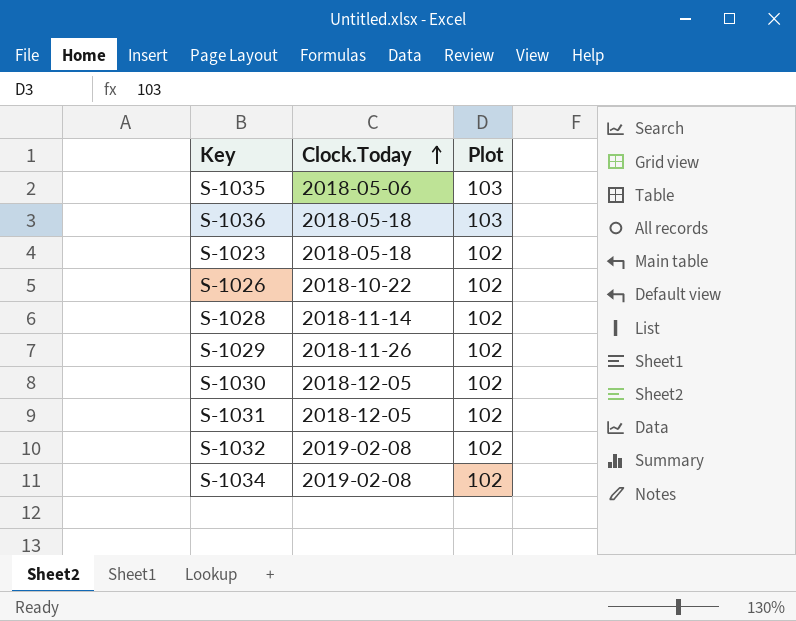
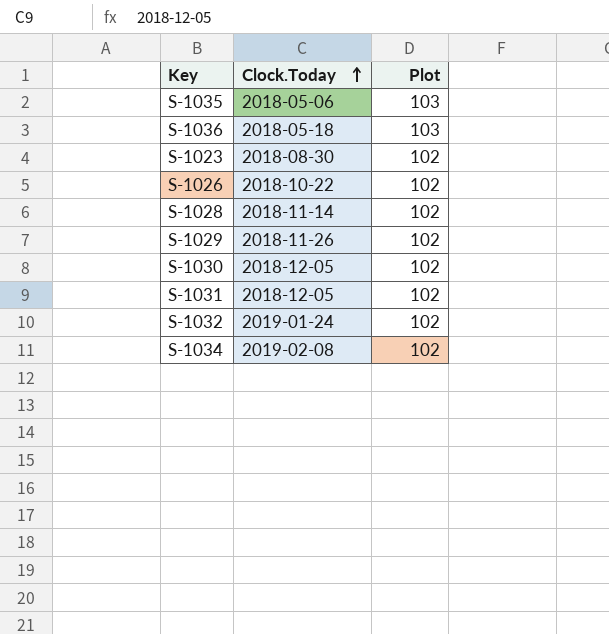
S-1023 | Clock.Today: 2018-05-18 -> 2018-08-30
S-1032 | Clock.Today: 2019-02-08 -> 2019-01-24

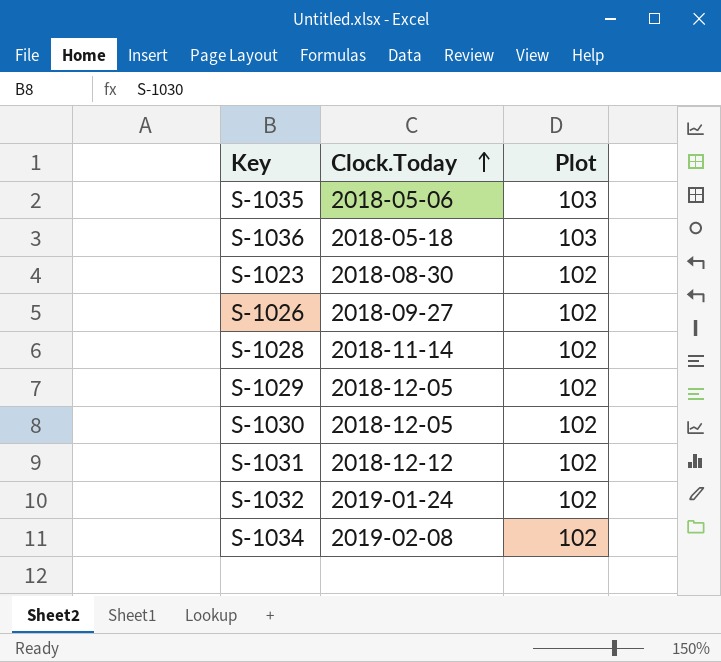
S-1026 | Clock.Today: 2018-10-22 -> 2018-09-27
S-1029 | Clock.Today: 2018-11-26 -> 2018-12-05
S-1031 | Clock.Today: 2018-12-05 -> 2018-12-12

